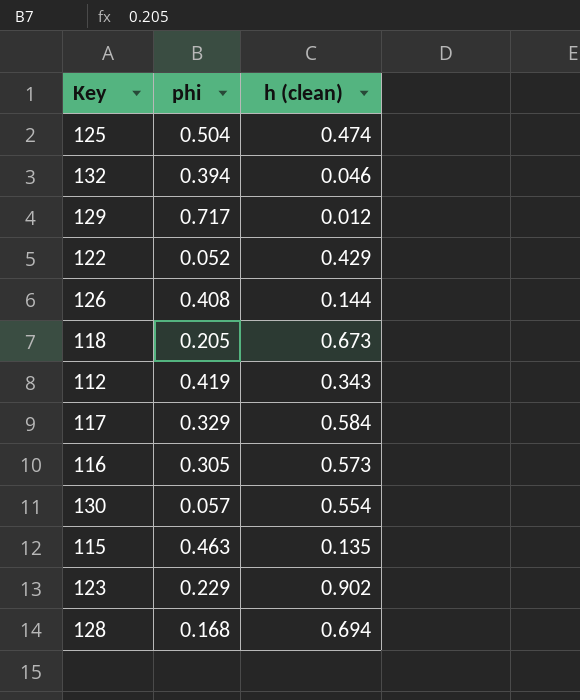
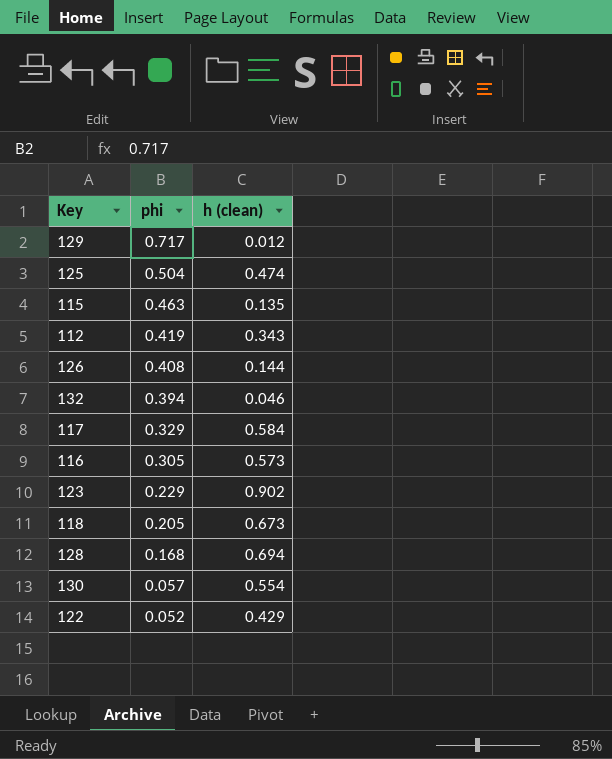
row order: none -> phi descending

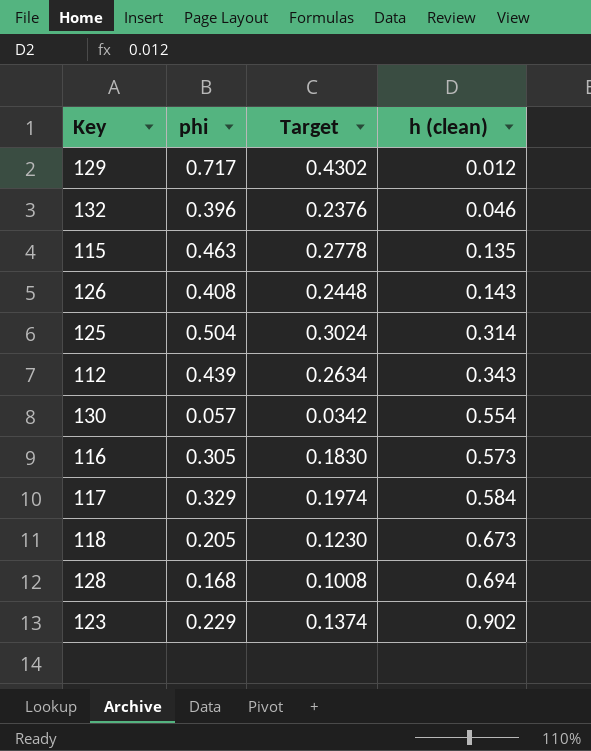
row order: phi descending -> h (clean) ascending
column Target | formula: none -> [phi] * 0.6
row 122: 0.052 | 0.429 -> none
132 | phi: 0.394 -> 0.396
126 | h (clean): 0.144 -> 0.143
125 | h (clean): 0.474 -> 0.314
112 | phi: 0.419 -> 0.439

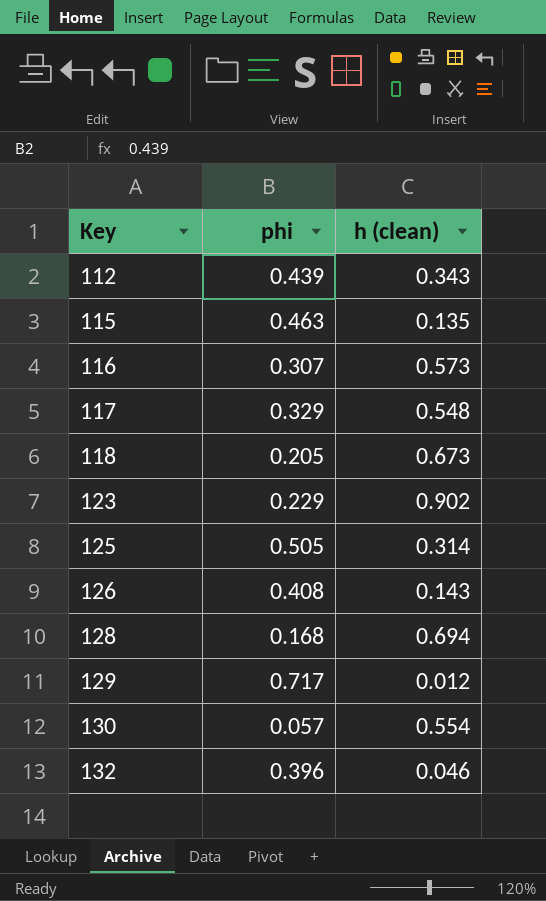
row order: h (clean) ascending -> Key ascending
column Target | formula: [phi] * 0.6 -> none
116 | phi: 0.305 -> 0.307
117 | h (clean): 0.584 -> 0.548
125 | phi: 0.504 -> 0.505

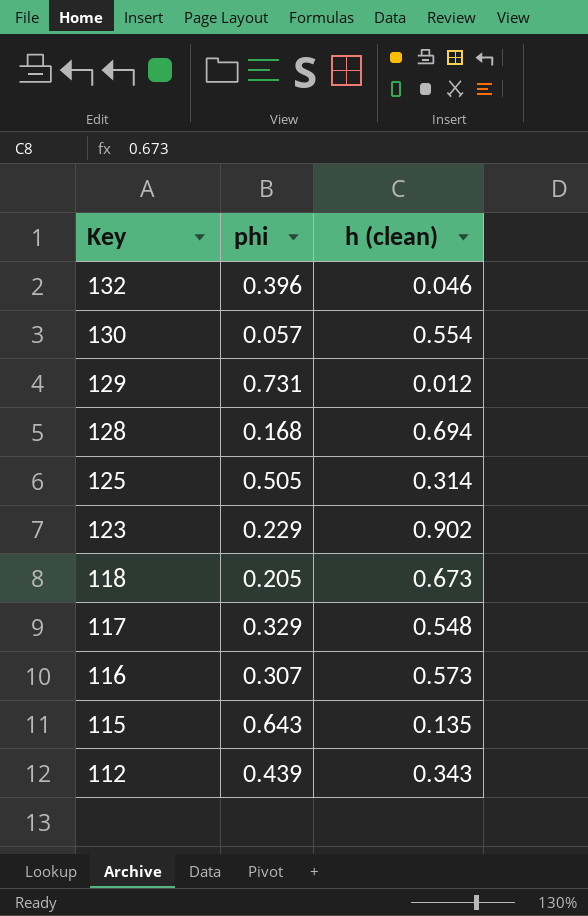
row order: Key ascending -> Key descending
row 126: 0.408 | 0.143 -> none
129 | phi: 0.717 -> 0.731
115 | phi: 0.463 -> 0.643

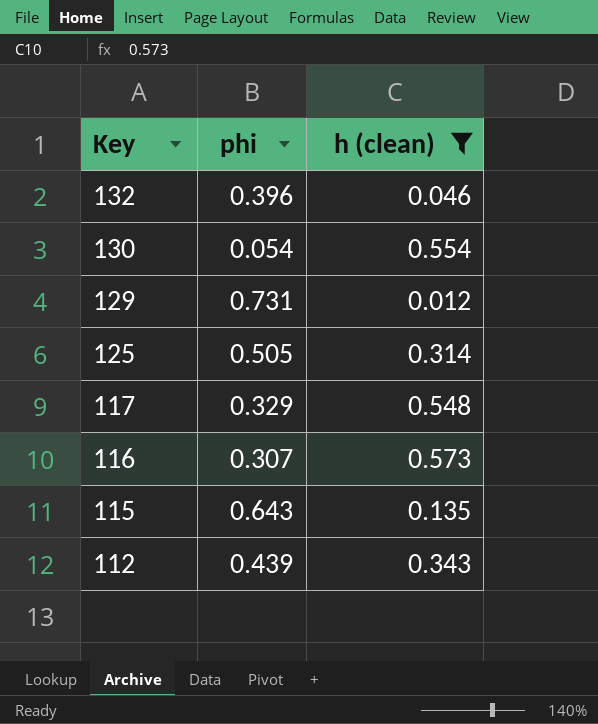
filter: none -> h (clean) <= 0.573
130 | phi: 0.057 -> 0.054

